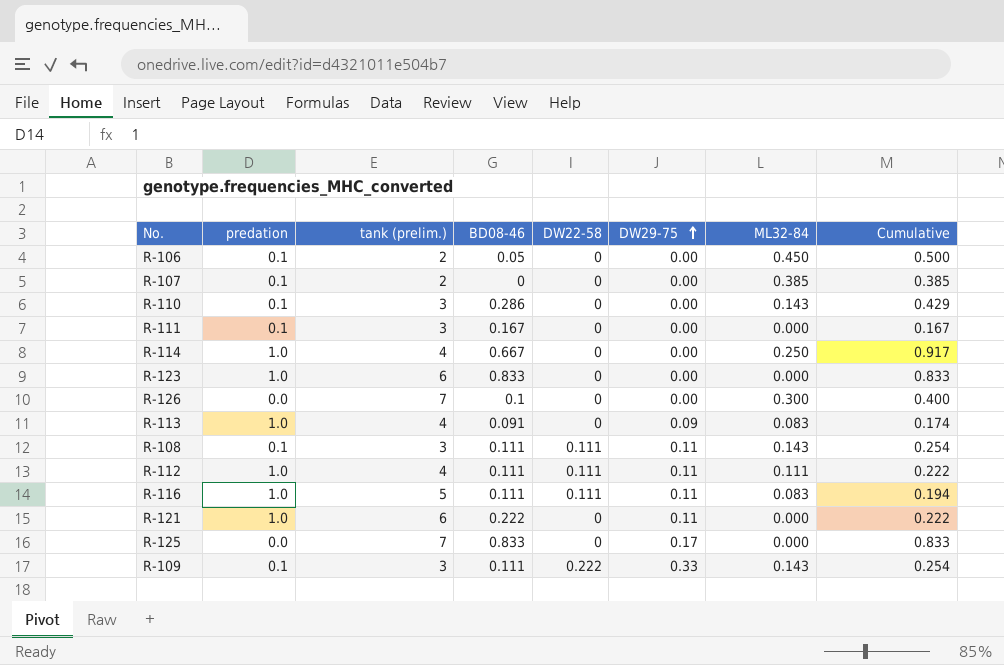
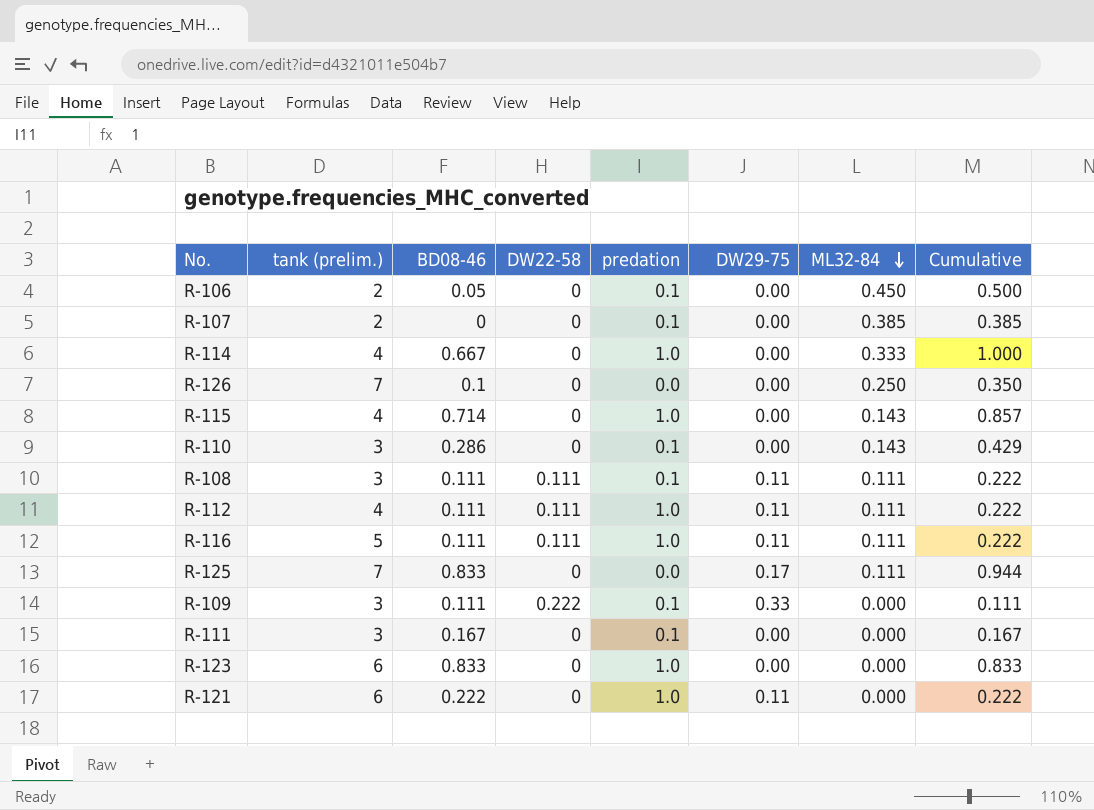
row order: DW29-75 ascending -> ML32-84 descending
column predation | position: 2 -> 5
row R-113: 1.0 | 4 | 0.091 | 0 | 0.09 | 0.083 | 0.174 -> none
R-114 | ML32-84: 0.250 -> 0.333
R-114 | Cumulative: 0.917 -> 1.000
R-126 | ML32-84: 0.300 -> 0.250
R-126 | Cumulative: 0.400 -> 0.350
row R-115: none -> 4 | 0.714 | 0 | 1.0 | 0.00 | 0.143 | 0.857
R-108 | ML32-84: 0.143 -> 0.111
R-108 | Cumulative: 0.254 -> 0.222
R-116 | ML32-84: 0.083 -> 0.111
R-116 | Cumulative: 0.194 -> 0.222
R-125 | ML32-84: 0.000 -> 0.111
R-125 | Cumulative: 0.833 -> 0.944
R-109 | ML32-84: 0.143 -> 0.000
R-109 | Cumulative: 0.254 -> 0.111

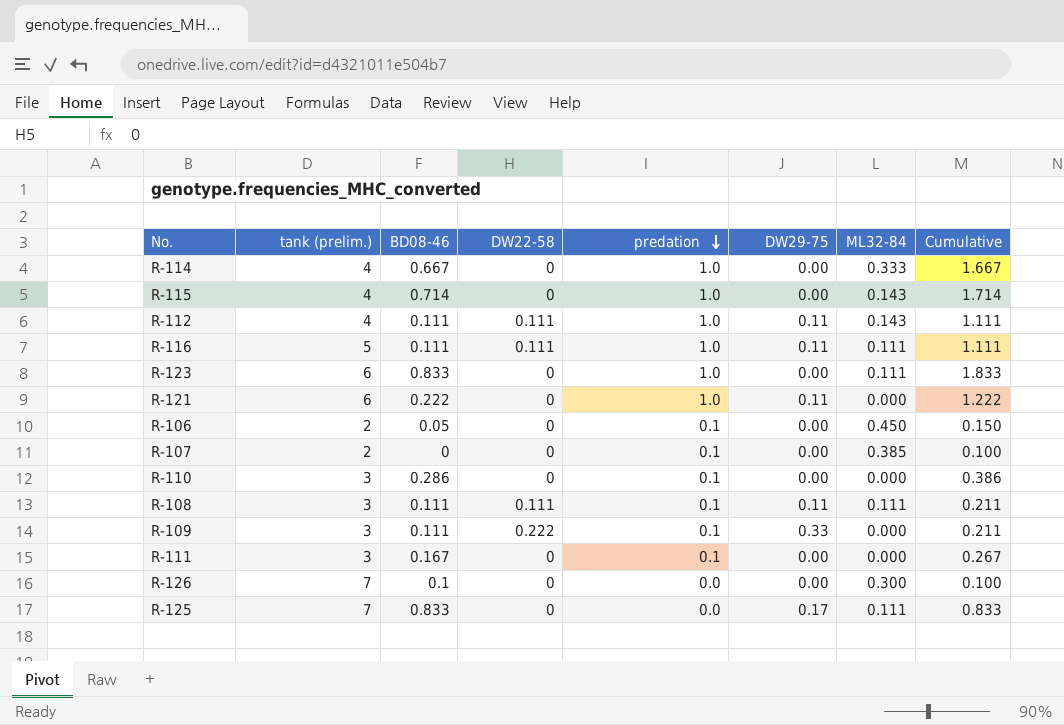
row order: ML32-84 descending -> predation descending
column Cumulative | formula: [BD08-46] + [ML32-84] -> [BD08-46] + [predation]
R-112 | ML32-84: 0.111 -> 0.143
R-123 | ML32-84: 0.000 -> 0.111
R-110 | ML32-84: 0.143 -> 0.000
R-126 | ML32-84: 0.250 -> 0.300

